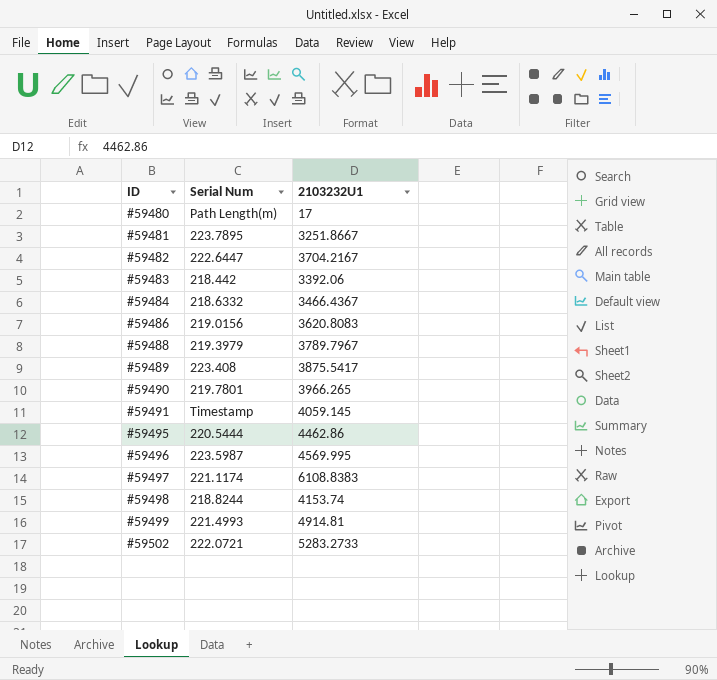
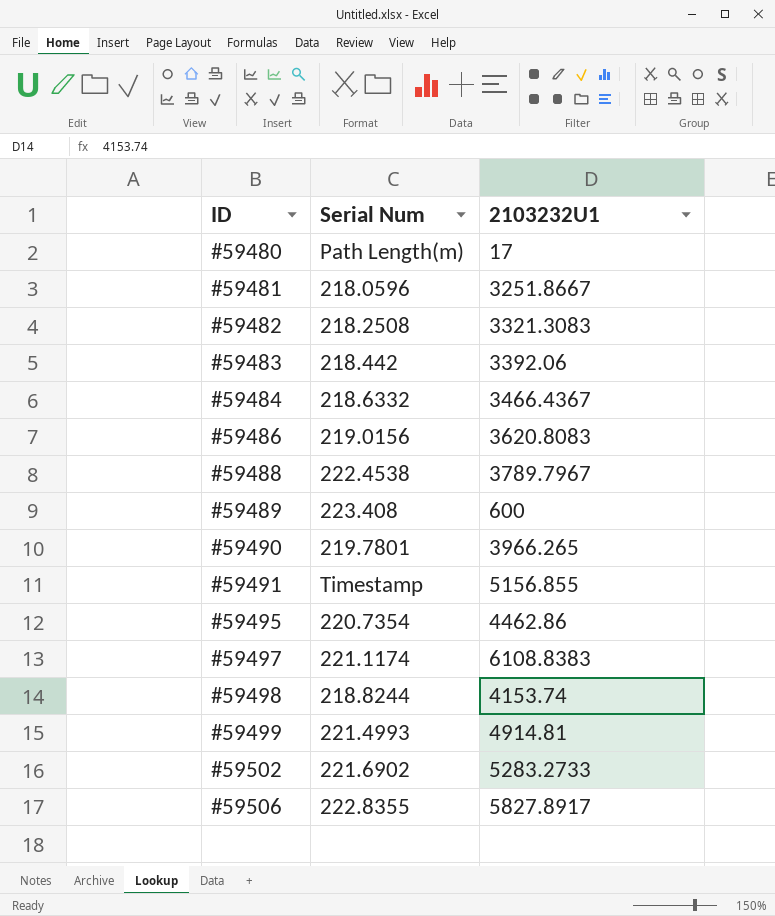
row #59496: 223.5987 | 4569.995 -> none
#59481 | Serial Num: 223.7895 -> 218.0596
#59482 | Serial Num: 222.6447 -> 218.2508
#59482 | 2103232U1: 3704.2167 -> 3321.3083
#59488 | Serial Num: 219.3979 -> 222.4538
#59489 | 2103232U1: 3875.5417 -> 600
#59491 | 2103232U1: 4059.145 -> 5156.855
#59495 | Serial Num: 220.5444 -> 220.7354
#59502 | Serial Num: 222.0721 -> 221.6902
row #59506: none -> 222.8355 | 5827.8917

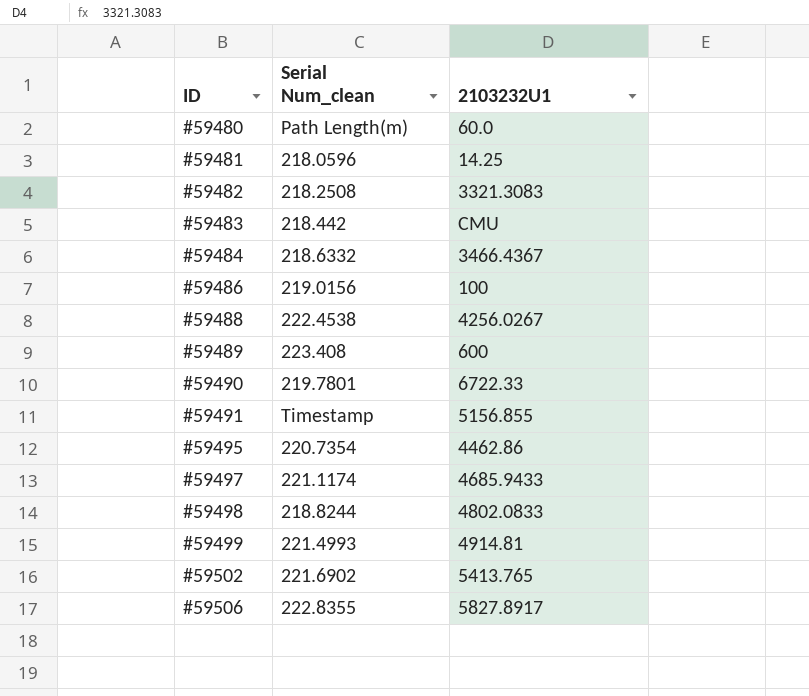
column name: Serial Num -> Serial Num_clean
#59480 | 2103232U1: 17 -> 60.0
#59481 | 2103232U1: 3251.8667 -> 14.25
#59483 | 2103232U1: 3392.06 -> CMU
#59486 | 2103232U1: 3620.8083 -> 100
#59488 | 2103232U1: 3789.7967 -> 4256.0267
#59490 | 2103232U1: 3966.265 -> 6722.33
#59497 | 2103232U1: 6108.8383 -> 4685.9433
#59498 | 2103232U1: 4153.74 -> 4802.0833
#59502 | 2103232U1: 5283.2733 -> 5413.765

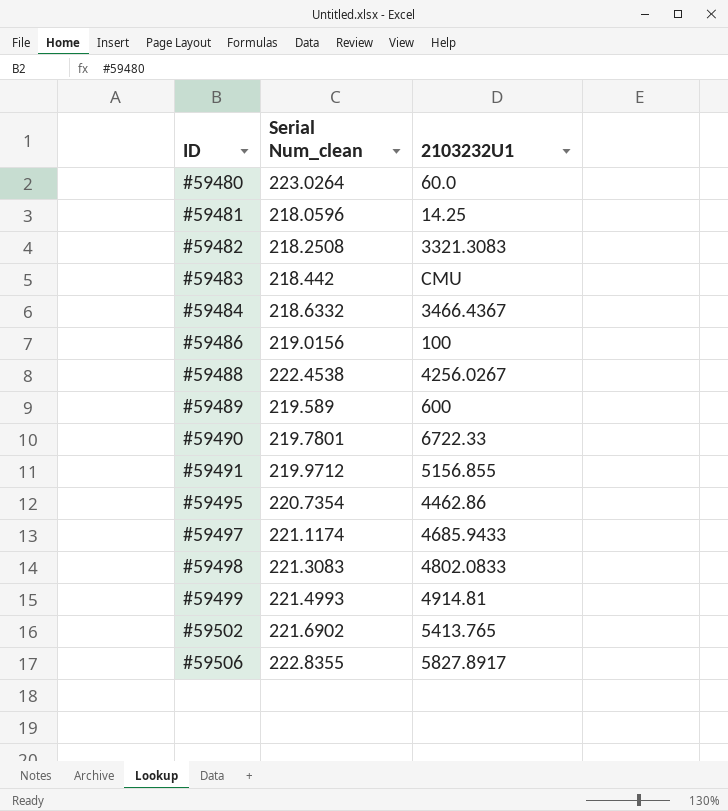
#59480 | Serial Num_clean: Path Length(m) -> 223.0264
#59489 | Serial Num_clean: 223.408 -> 219.589
#59491 | Serial Num_clean: Timestamp -> 219.9712
#59498 | Serial Num_clean: 218.8244 -> 221.3083

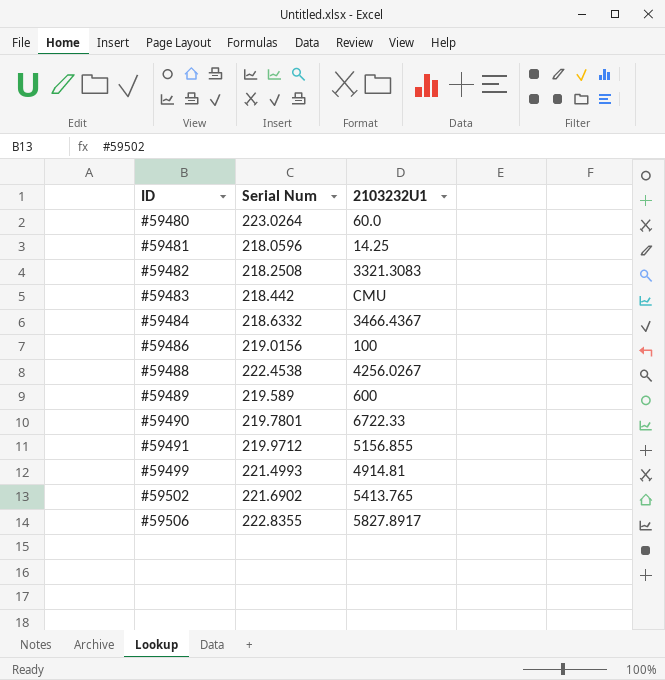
column name: Serial Num_clean -> Serial Num
row #59495: 220.7354 | 4462.86 -> none
row #59497: 221.1174 | 4685.9433 -> none
row #59498: 221.3083 | 4802.0833 -> none

